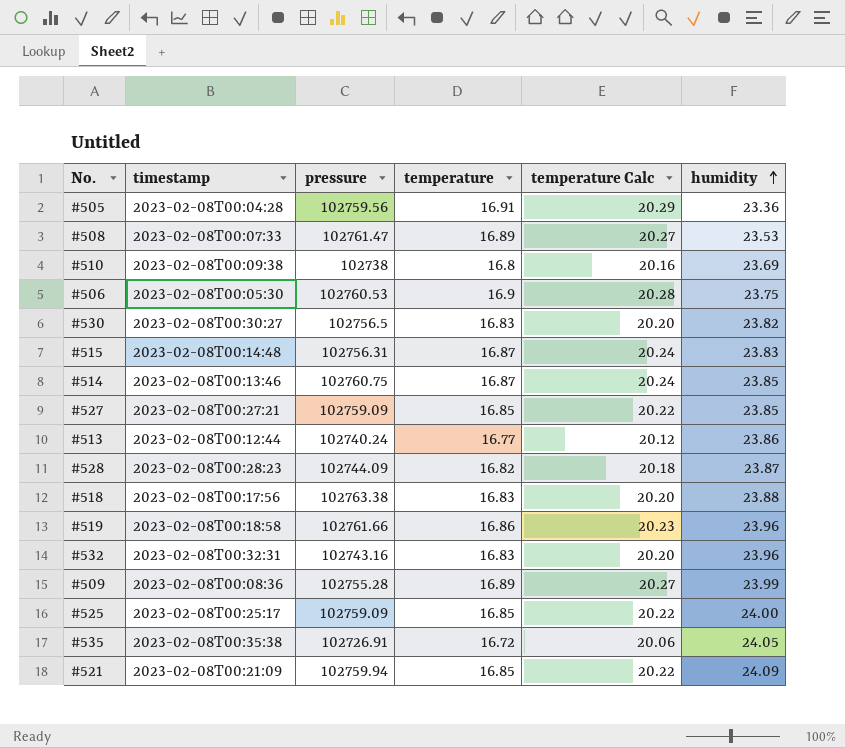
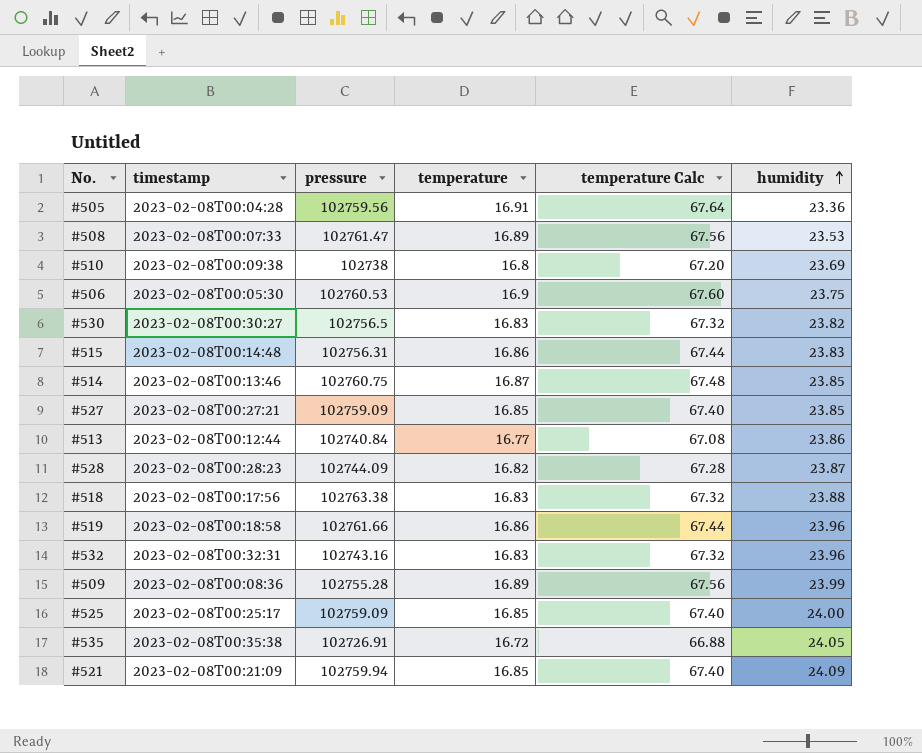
column temperature Calc | formula: [temperature] * 1.2 -> [temperature] * 4
#515 | temperature: 16.87 -> 16.86
#513 | pressure: 102740.24 -> 102740.84

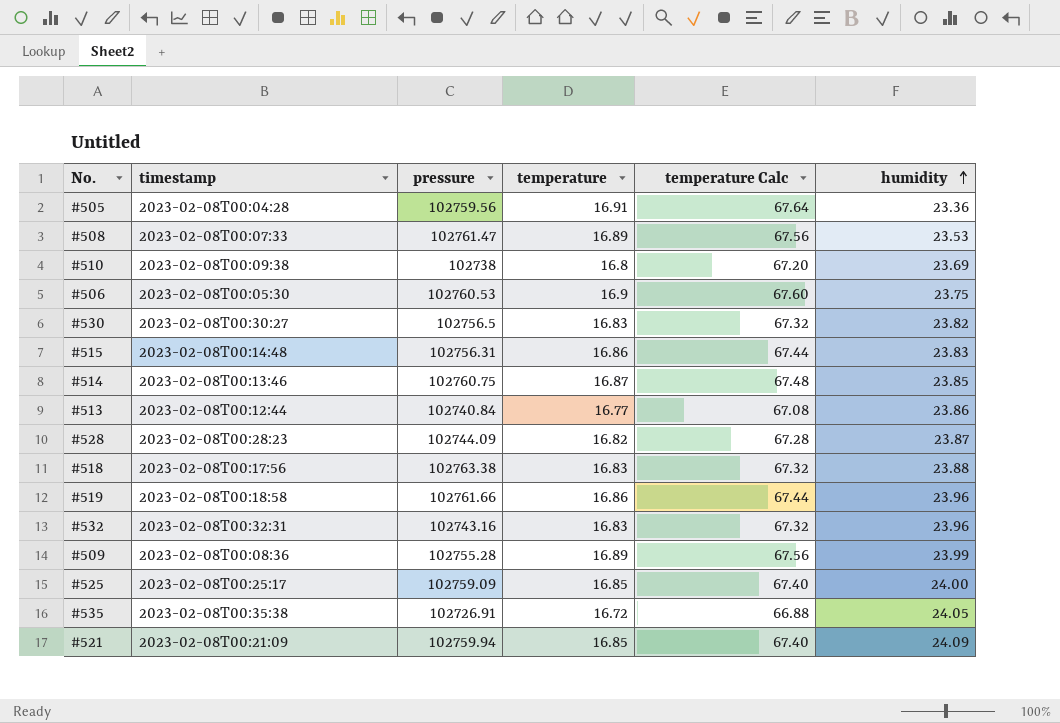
row #527: 2023-02-08T00:27:21 | 102759.09 | 16.85 | 67.40 | 23.85 -> none

